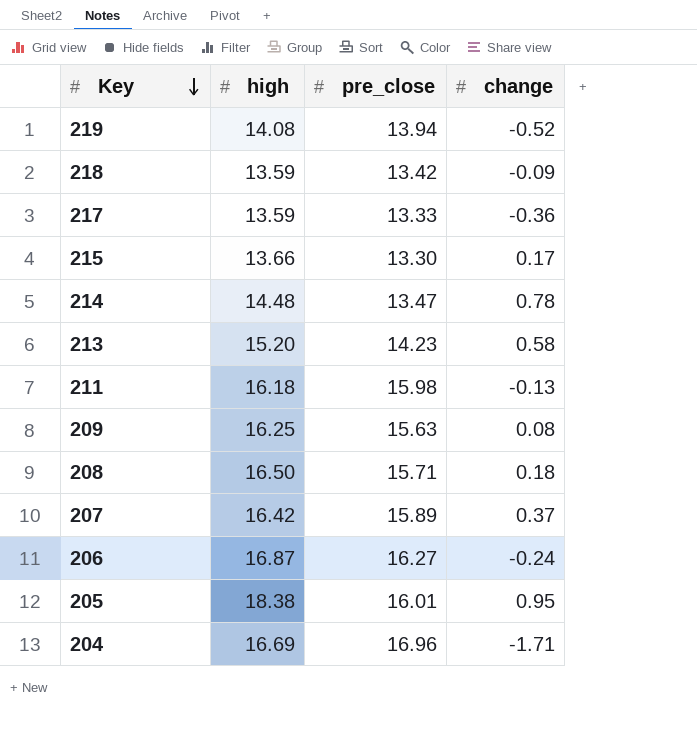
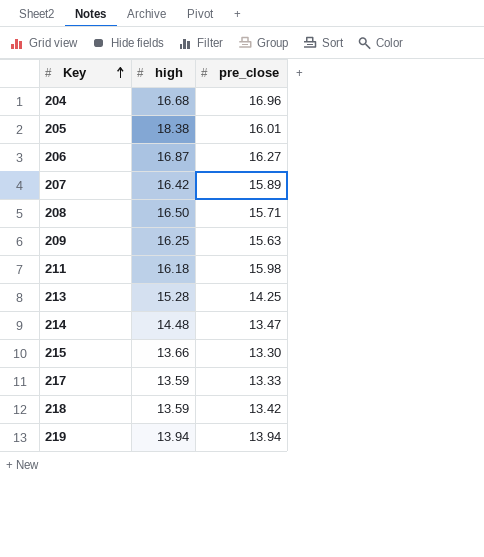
row order: Key descending -> Key ascending
column change | position: 4 -> none
204 | high: 16.69 -> 16.68
213 | high: 15.20 -> 15.28
213 | pre_close: 14.23 -> 14.25
219 | high: 14.08 -> 13.94

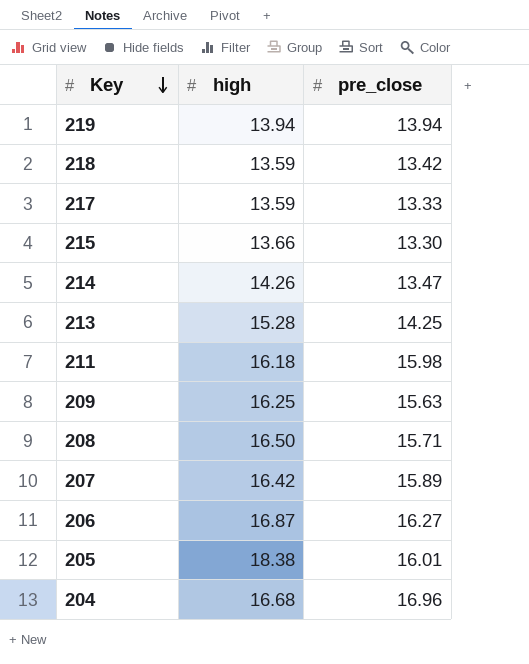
row order: Key ascending -> Key descending
214 | high: 14.48 -> 14.26

